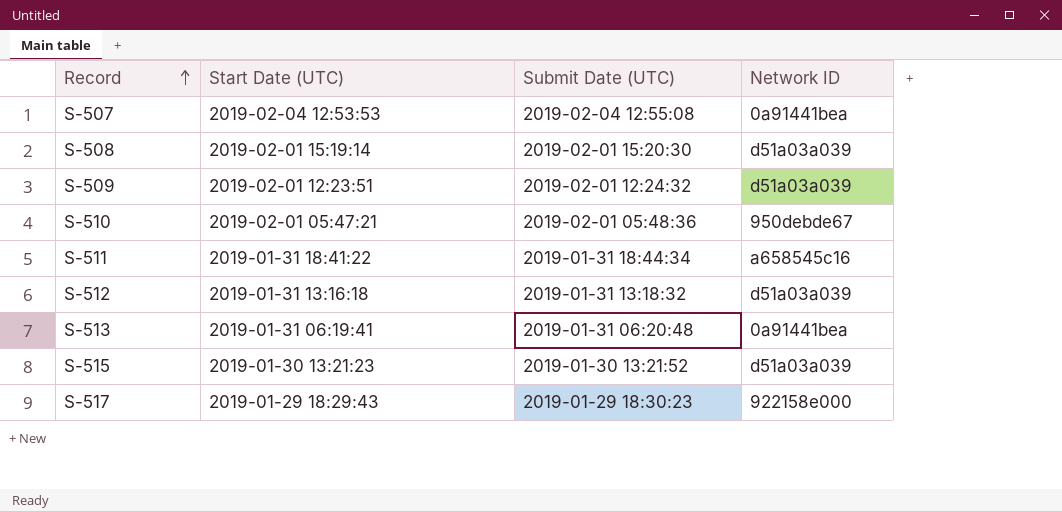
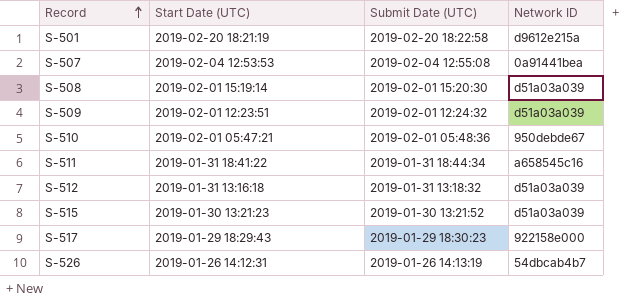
row S-513: 2019-01-31 06:19:41 | 2019-01-31 06:20:48 | 0a91441bea -> none
row S-501: none -> 2019-02-20 18:21:19 | 2019-02-20 18:22:58 | d9612e215a
row S-526: none -> 2019-01-26 14:12:31 | 2019-01-26 14:13:19 | 54dbcab4b7

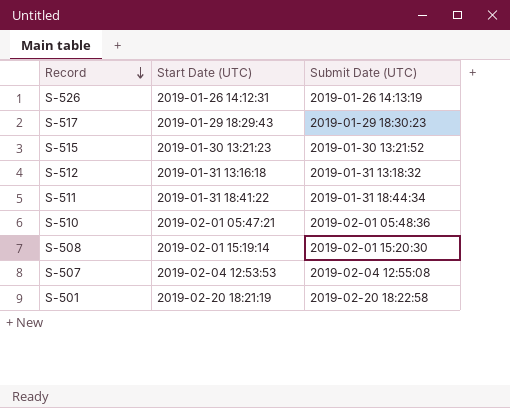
row order: Record ascending -> Record descending
column Network ID | position: 4 -> none
row S-509: 2019-02-01 12:23:51 | 2019-02-01 12:24:32 | d51a03a039 -> none

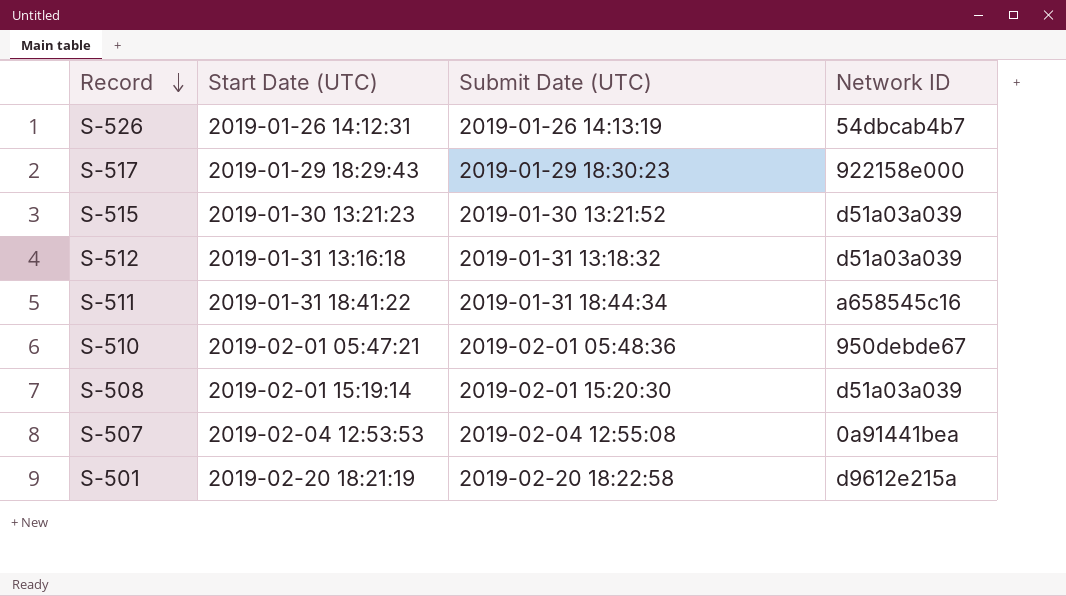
column Network ID | position: none -> 4

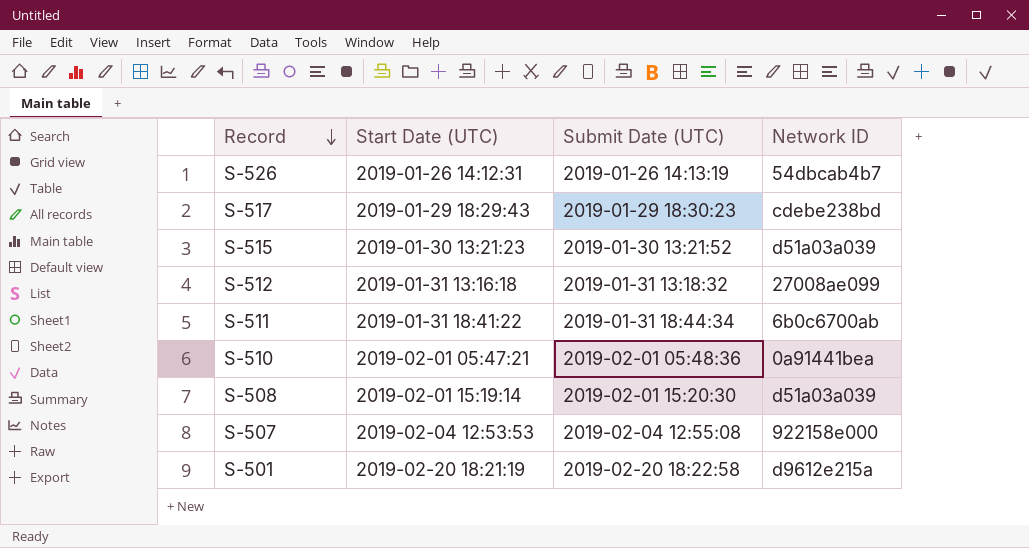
S-517 | Network ID: 922158e000 -> cdebe238bd
S-512 | Network ID: d51a03a039 -> 27008ae099
S-511 | Network ID: a658545c16 -> 6b0c6700ab
S-510 | Network ID: 950debde67 -> 0a91441bea
S-507 | Network ID: 0a91441bea -> 922158e000

